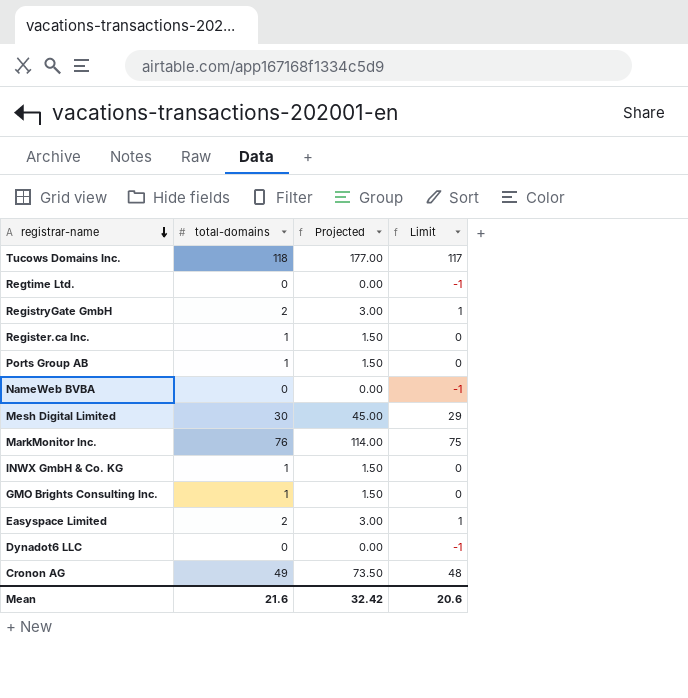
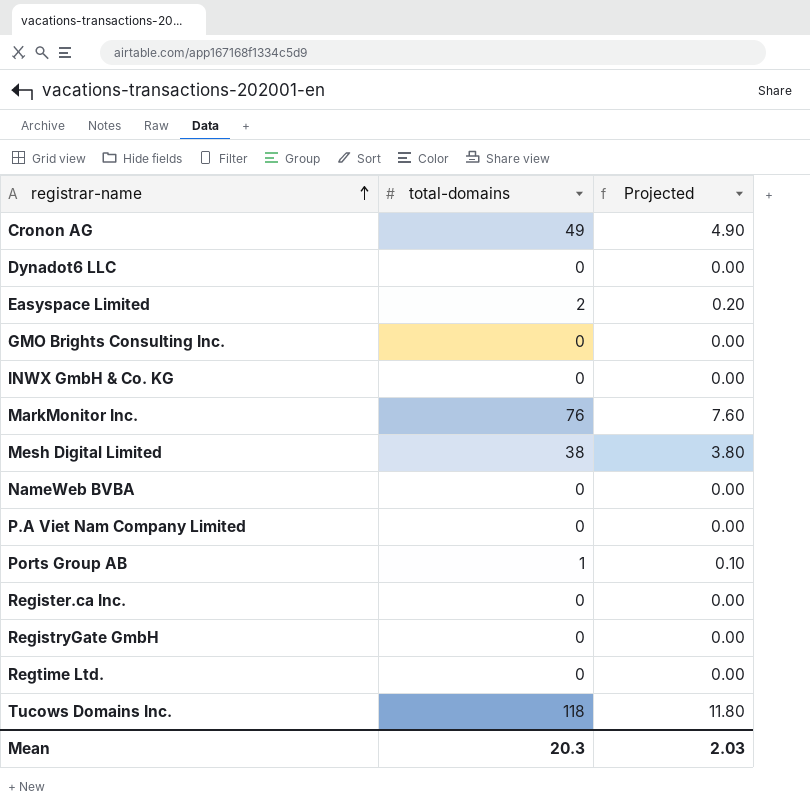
row order: registrar-name descending -> registrar-name ascending
column Limit | formula: [total-domains] - 1 -> none
column Projected | formula: [total-domains] * 1.5 -> [total-domains] * 0.1
GMO Brights Consulting Inc. | total-domains: 1 -> 0
INWX GmbH & Co. KG | total-domains: 1 -> 0
Mesh Digital Limited | total-domains: 30 -> 38
row P.A Viet Nam Company Limited: none -> 0 | 0.00
Register.ca Inc. | total-domains: 1 -> 0
RegistryGate GmbH | total-domains: 2 -> 0
Mean | total-domains: 21.6 -> 20.3
Mean | Projected: 32.42 -> 2.03

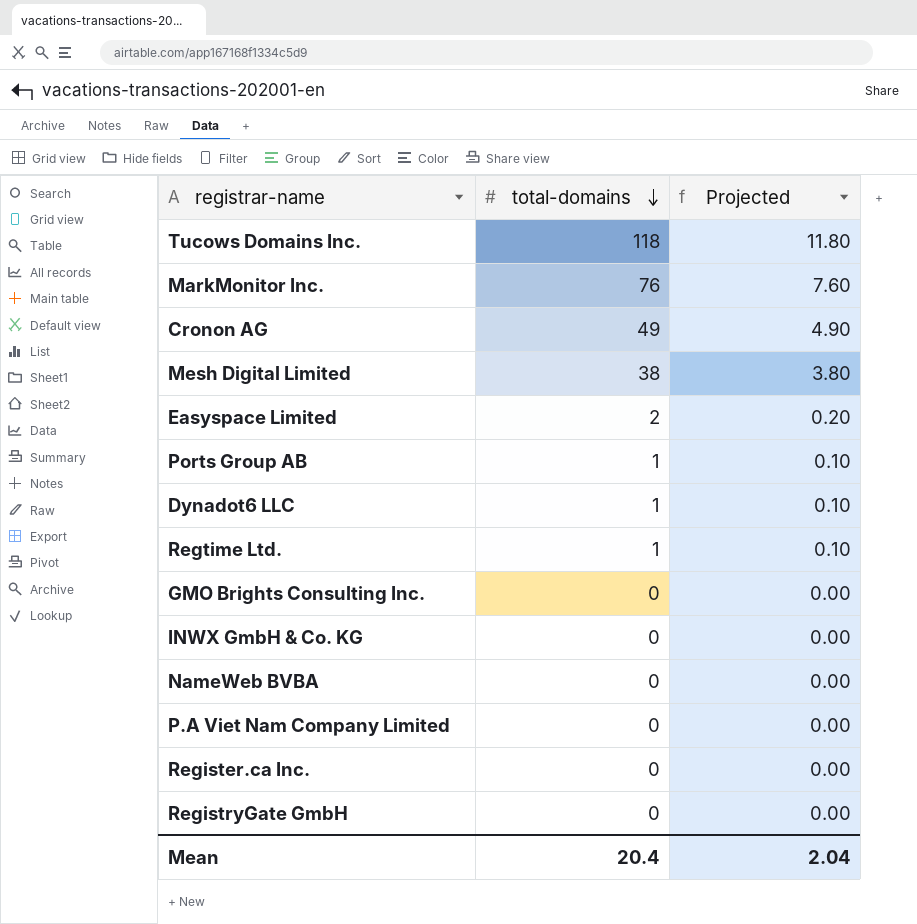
row order: registrar-name ascending -> total-domains descending
Dynadot6 LLC | total-domains: 0 -> 1
Dynadot6 LLC | Projected: 0.00 -> 0.10
Regtime Ltd. | total-domains: 0 -> 1
Regtime Ltd. | Projected: 0.00 -> 0.10
Mean | total-domains: 20.3 -> 20.4
Mean | Projected: 2.03 -> 2.04

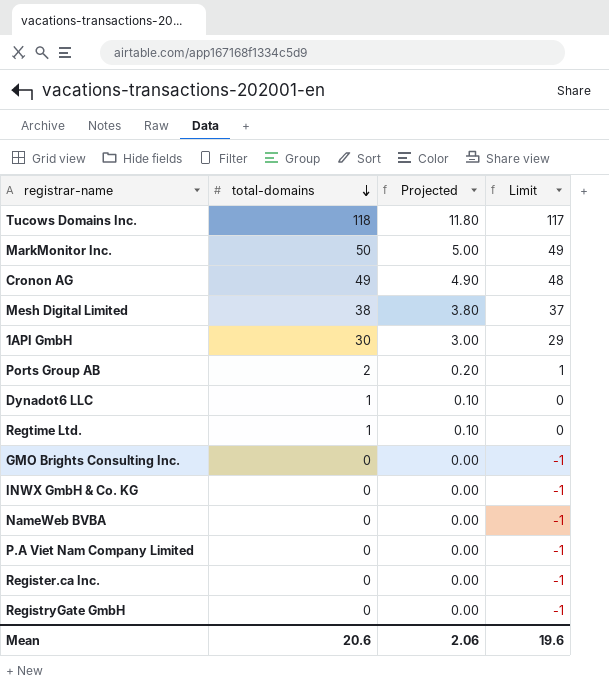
column Limit | formula: none -> [total-domains] - 1
row Easyspace Limited: 2 | 0.20 -> none
MarkMonitor Inc. | total-domains: 76 -> 50
MarkMonitor Inc. | Projected: 7.60 -> 5.00
row 1API GmbH: none -> 30 | 3.00 | 29
Ports Group AB | total-domains: 1 -> 2
Ports Group AB | Projected: 0.10 -> 0.20
Mean | total-domains: 20.4 -> 20.6
Mean | Projected: 2.04 -> 2.06

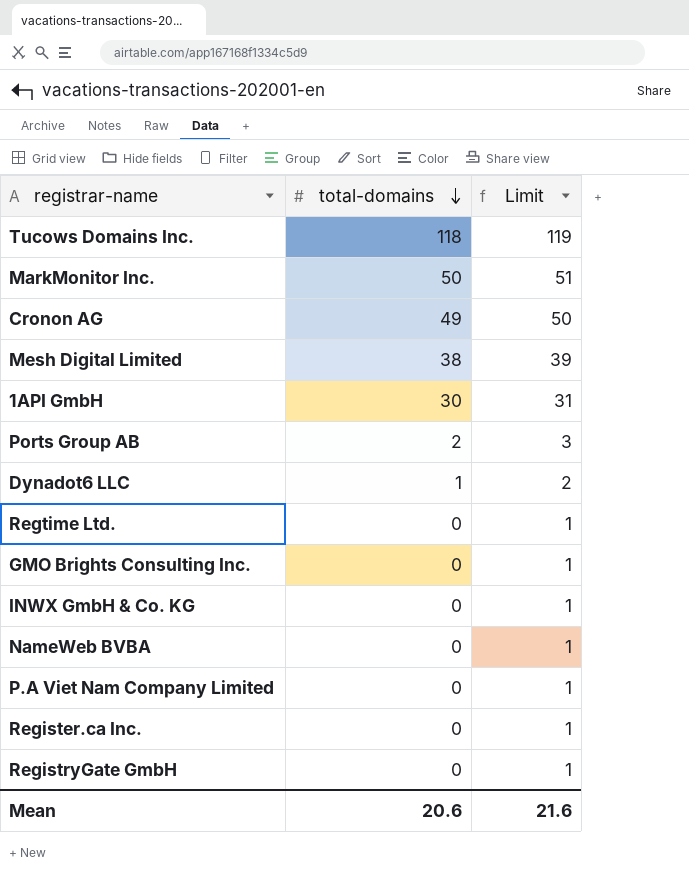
column Projected | formula: [total-domains] * 0.1 -> none
column Limit | formula: [total-domains] - 1 -> [total-domains] + 1
Regtime Ltd. | total-domains: 1 -> 0
Mean | Limit: 19.6 -> 21.6

